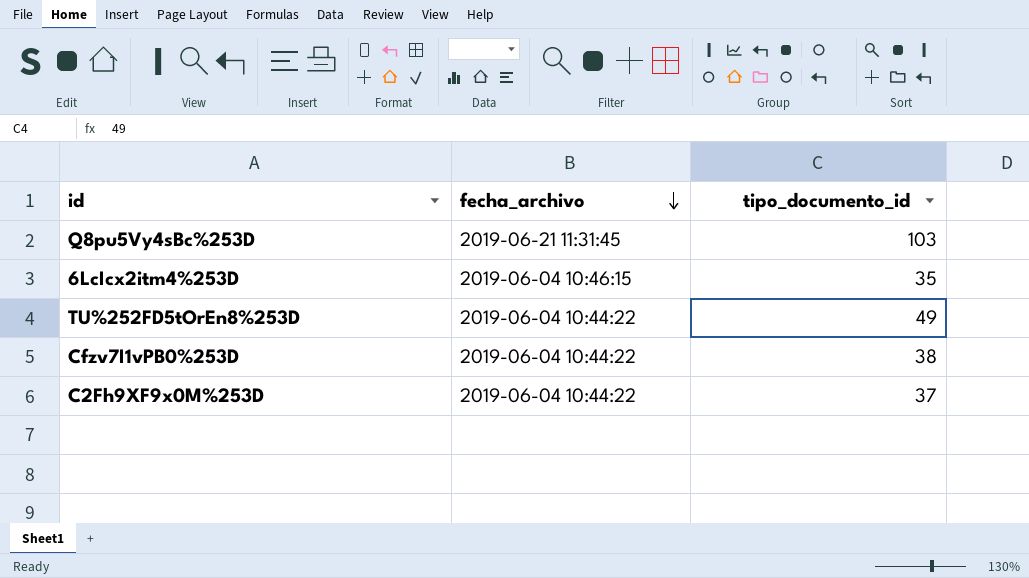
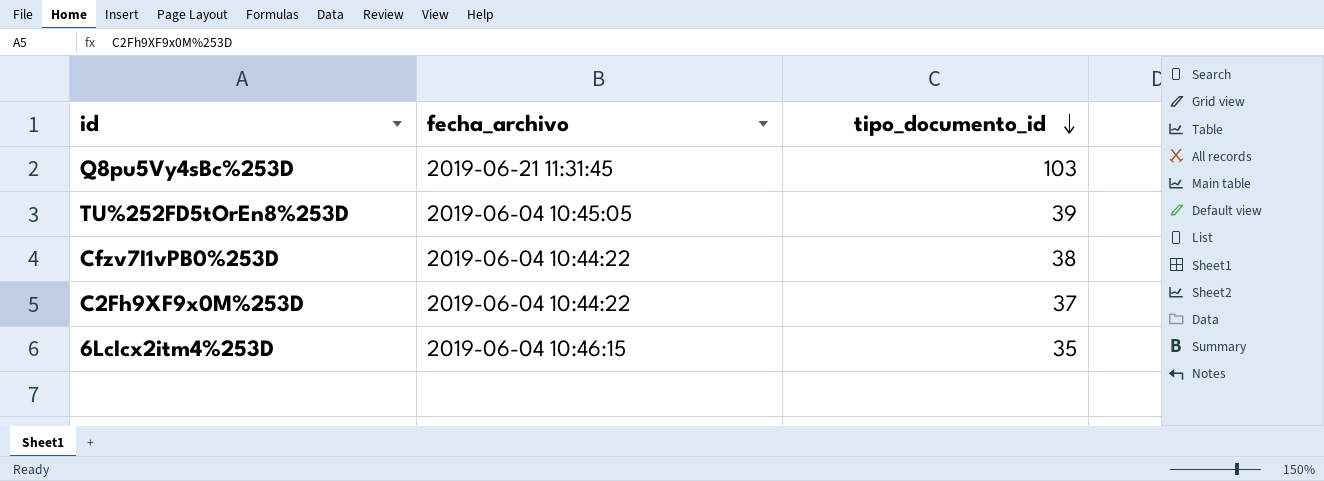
row order: fecha_archivo descending -> tipo_documento_id descending
TU%252FD5tOrEn8%253D | fecha_archivo: 2019-06-04 10:44:22 -> 2019-06-04 10:45:05
TU%252FD5tOrEn8%253D | tipo_documento_id: 49 -> 39

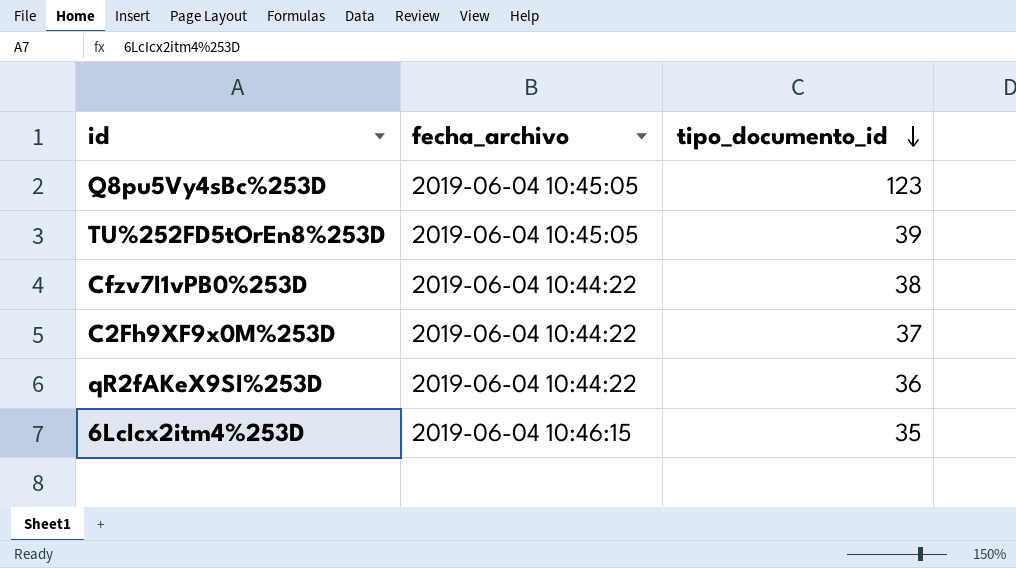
Q8pu5Vy4sBc%253D | fecha_archivo: 2019-06-21 11:31:45 -> 2019-06-04 10:45:05
Q8pu5Vy4sBc%253D | tipo_documento_id: 103 -> 123
row qR2fAKeX9SI%253D: none -> 2019-06-04 10:44:22 | 36

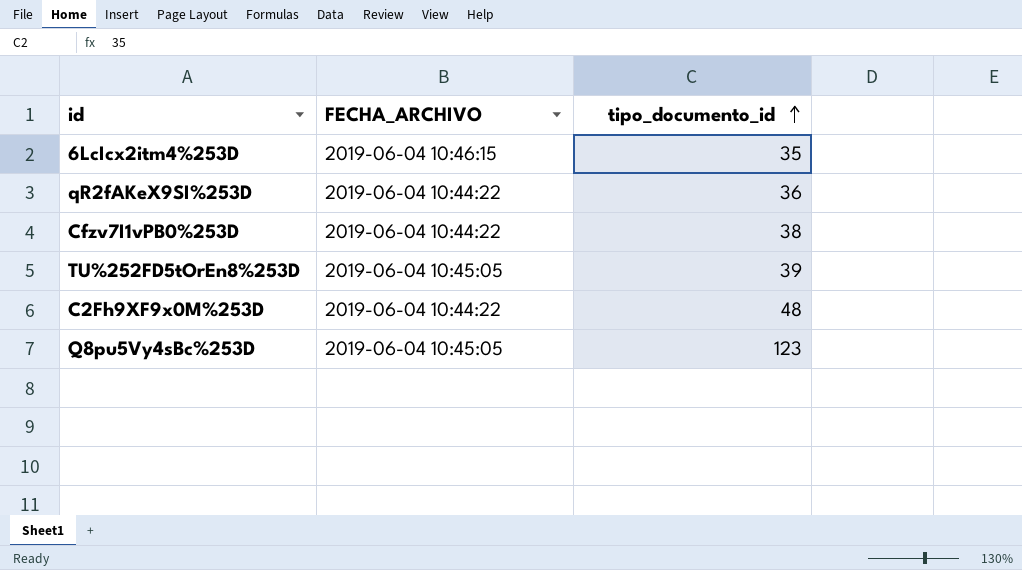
row order: tipo_documento_id descending -> tipo_documento_id ascending
column name: fecha_archivo -> FECHA_ARCHIVO
C2Fh9XF9x0M%253D | tipo_documento_id: 37 -> 48

